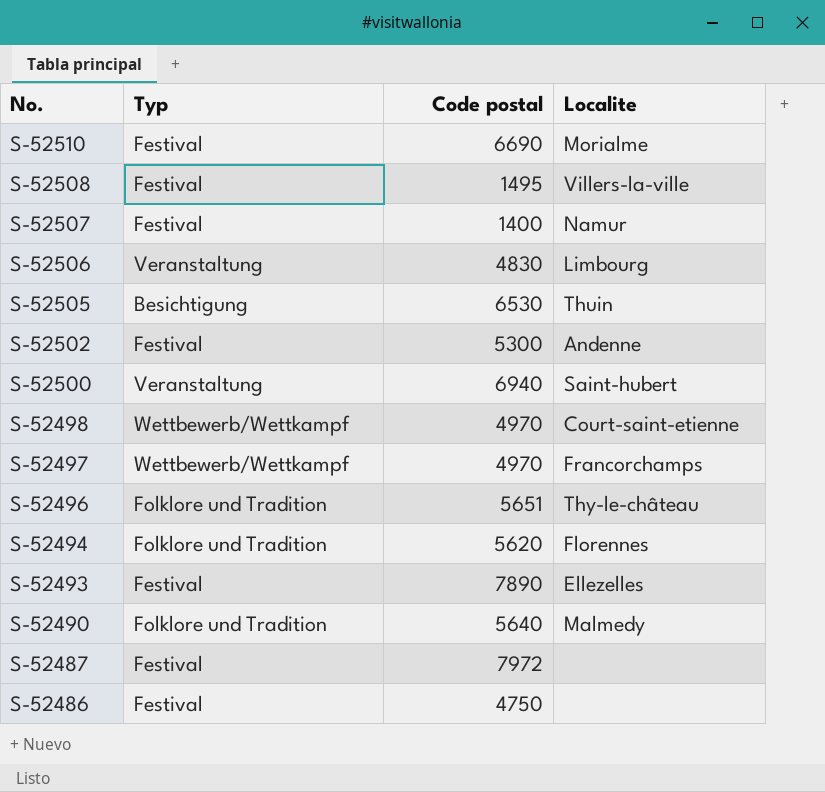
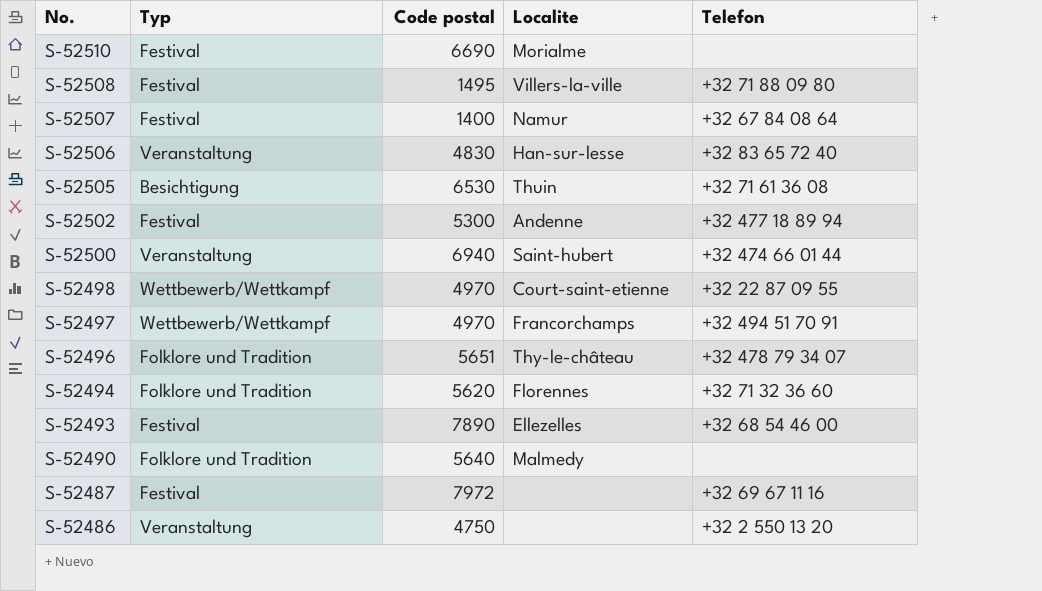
column Telefon | position: none -> 5
S-52506 | Localite: Limbourg -> Han-sur-lesse
S-52486 | Typ: Festival -> Veranstaltung

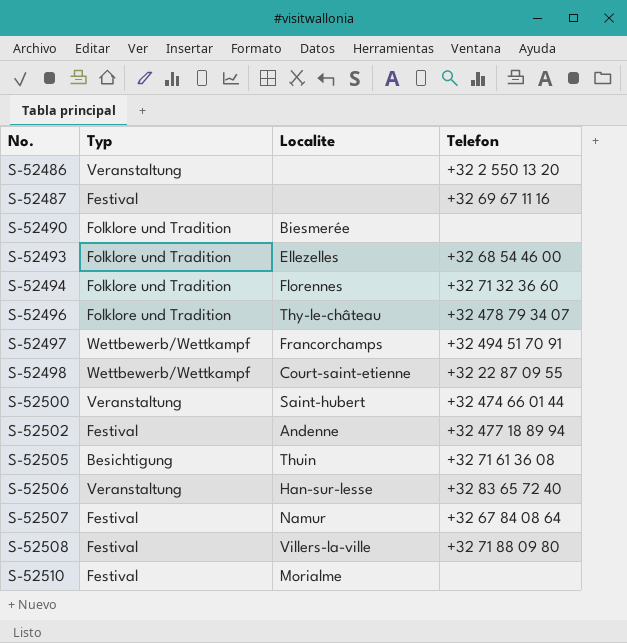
row order: No. descending -> No. ascending
column Code postal | position: 3 -> none
S-52490 | Localite: Malmedy -> Biesmerée
S-52493 | Typ: Festival -> Folklore und Tradition

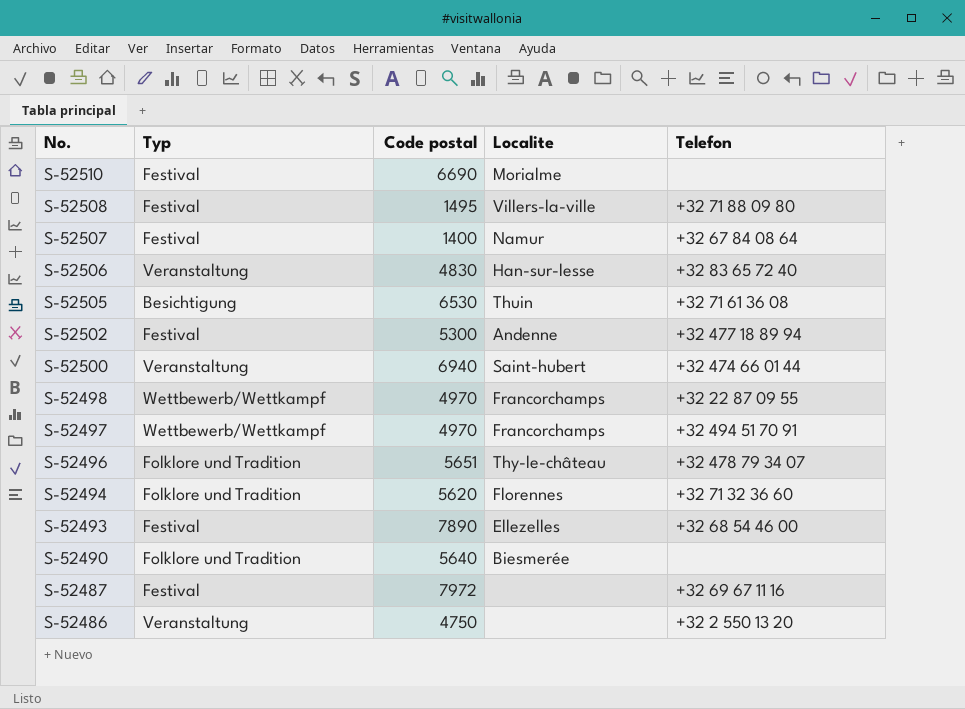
row order: No. ascending -> No. descending
column Code postal | position: none -> 3
S-52498 | Localite: Court-saint-etienne -> Francorchamps
S-52493 | Typ: Folklore und Tradition -> Festival

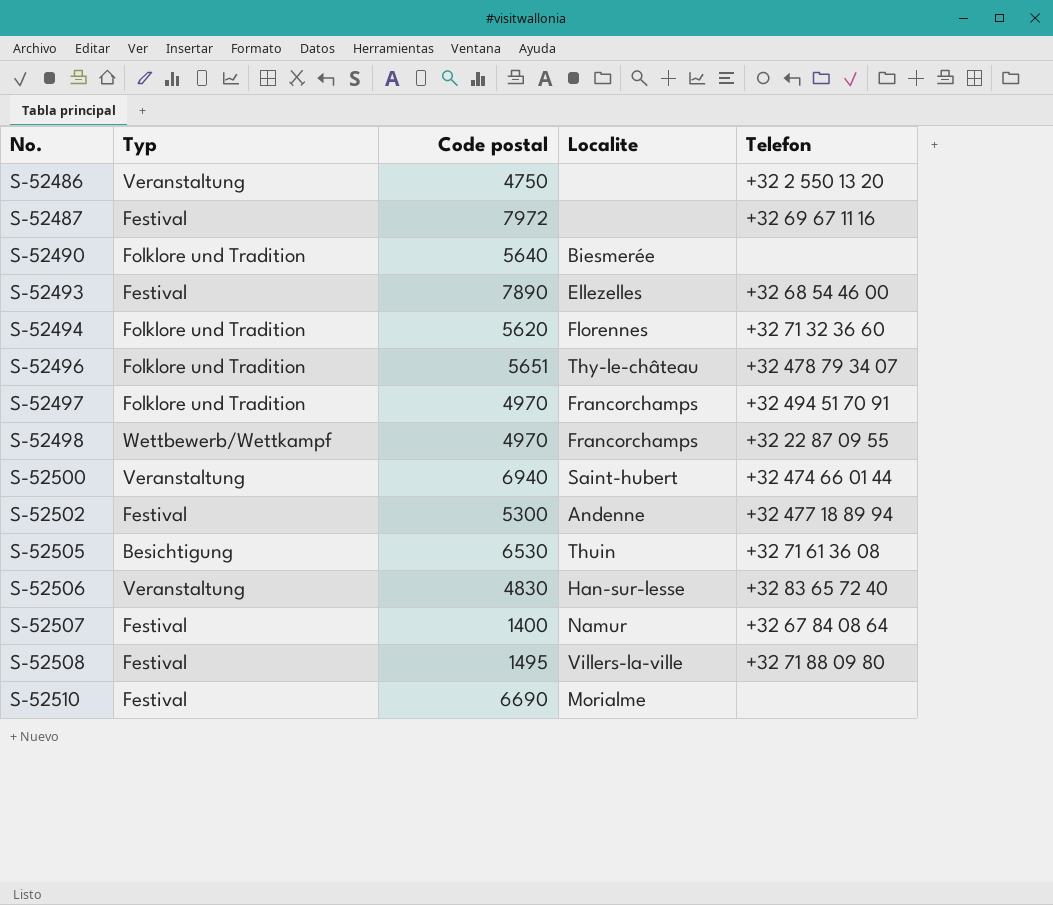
row order: No. descending -> No. ascending
S-52497 | Typ: Wettbewerb/Wettkampf -> Folklore und Tradition

